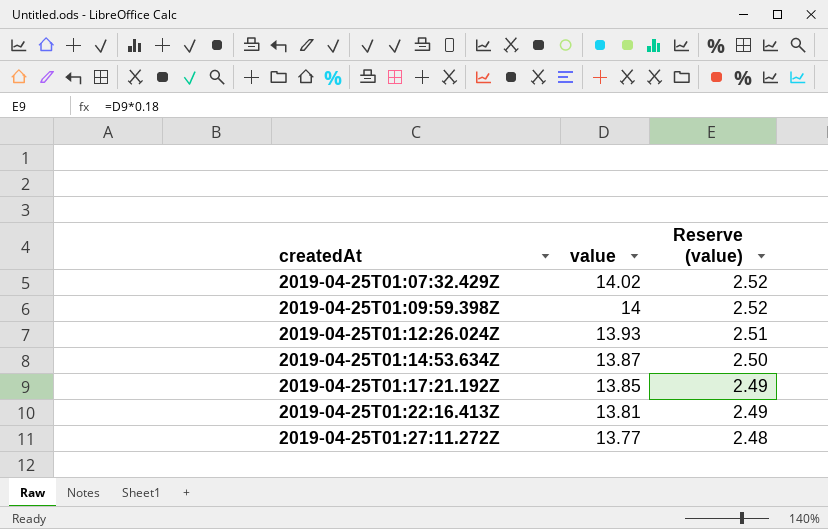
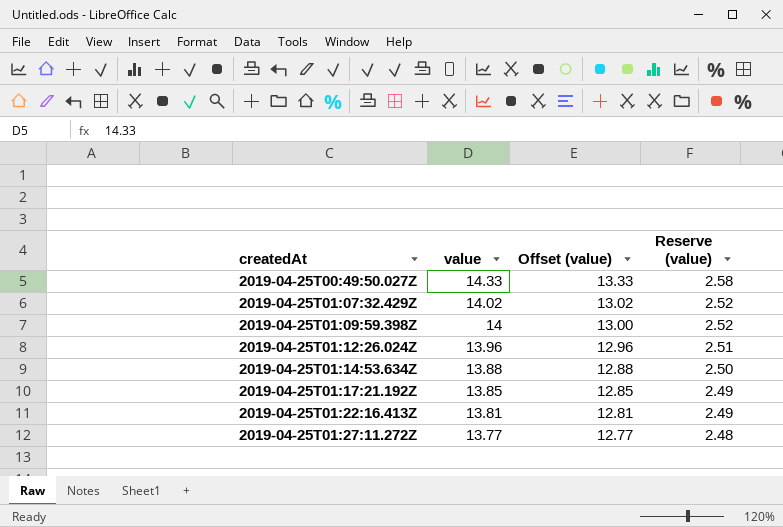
column Offset (value) | formula: none -> [value] - 1
row 2019-04-25T00:49:50.027Z: none -> 14.33 | 13.33 | 2.58
2019-04-25T01:12:26.024Z | value: 13.93 -> 13.96
2019-04-25T01:14:53.634Z | value: 13.87 -> 13.88

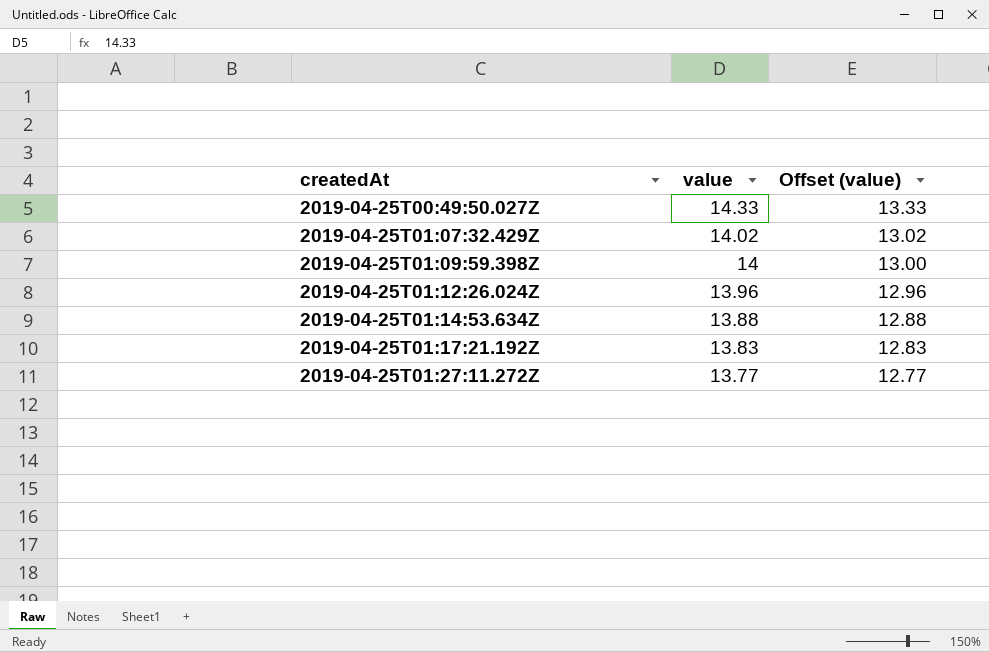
column Reserve (value) | formula: [value] * 0.18 -> none
row 2019-04-25T01:22:16.413Z: 13.81 | 12.81 | 2.49 -> none
2019-04-25T01:17:21.192Z | value: 13.85 -> 13.83
2019-04-25T01:17:21.192Z | Offset (value): 12.85 -> 12.83

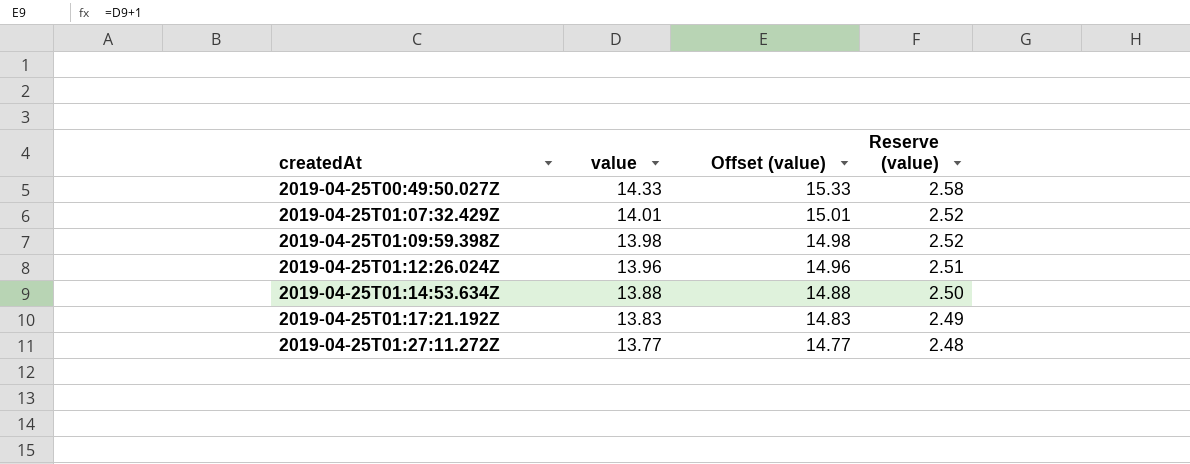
column Offset (value) | formula: [value] - 1 -> [value] + 1
column Reserve (value) | formula: none -> [value] * 0.18
2019-04-25T01:07:32.429Z | value: 14.02 -> 14.01
2019-04-25T01:09:59.398Z | value: 14 -> 13.98

